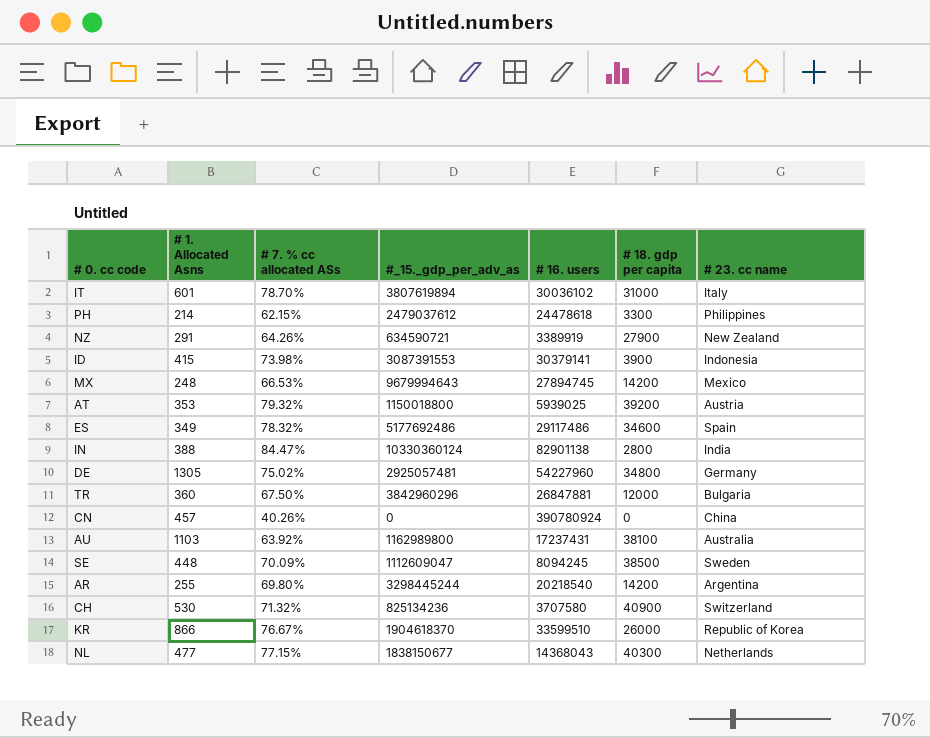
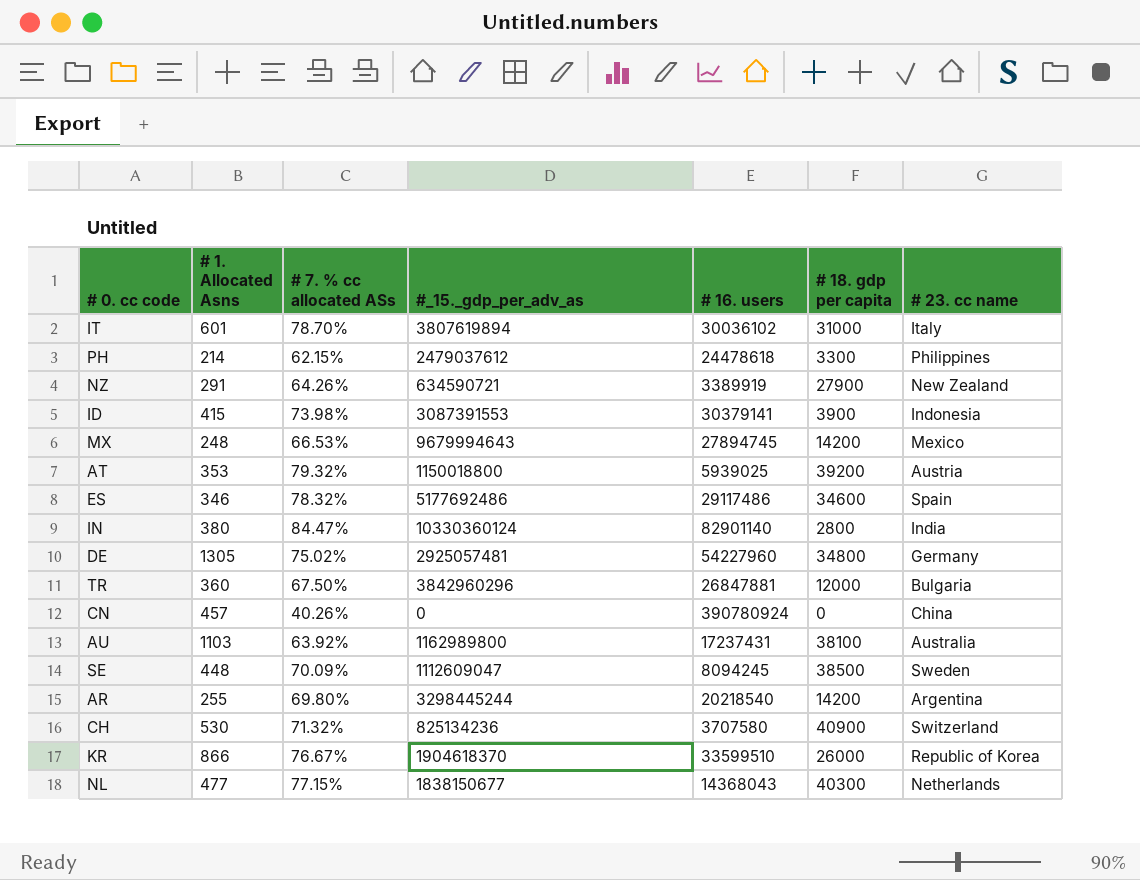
ES | # 1. Allocated Asns: 349 -> 346
IN | # 1. Allocated Asns: 388 -> 380
IN | # 16. users: 82901138 -> 82901140

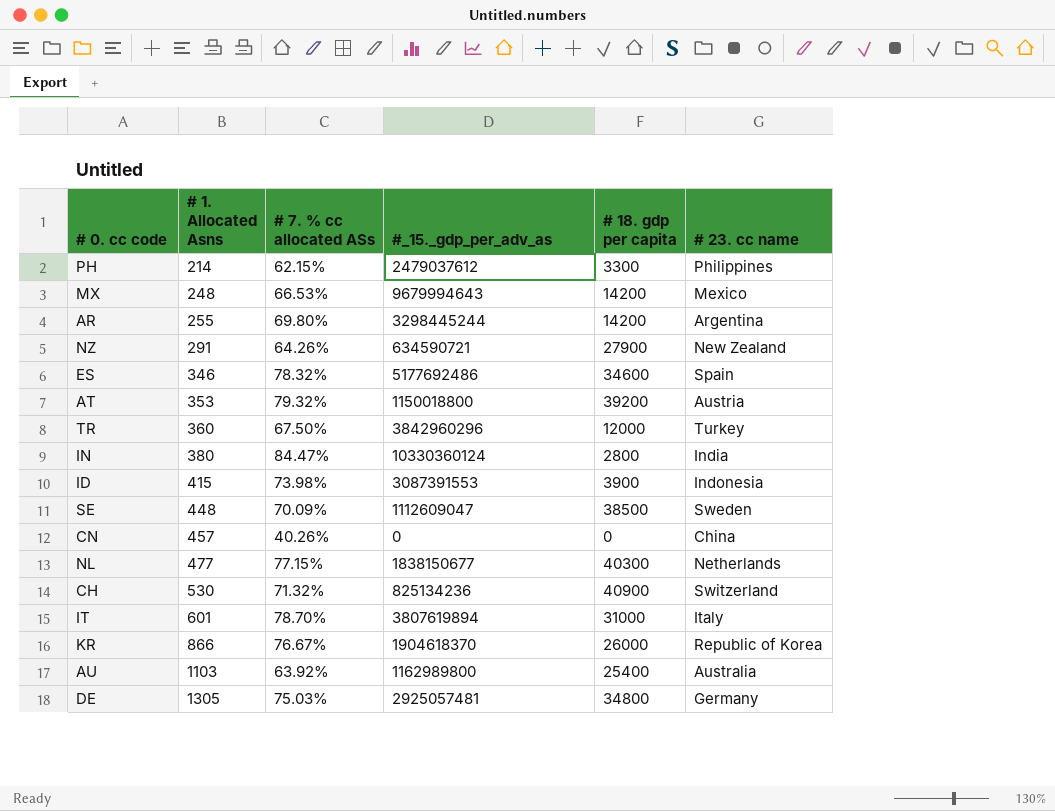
row order: none -> # 1. Allocated Asns ascending
column # 16. users | position: 5 -> none
TR | # 23. cc name: Bulgaria -> Turkey
AU | # 18. gdp per capita: 38100 -> 25400
DE | # 7. % cc allocated ASs: 75.02% -> 75.03%

